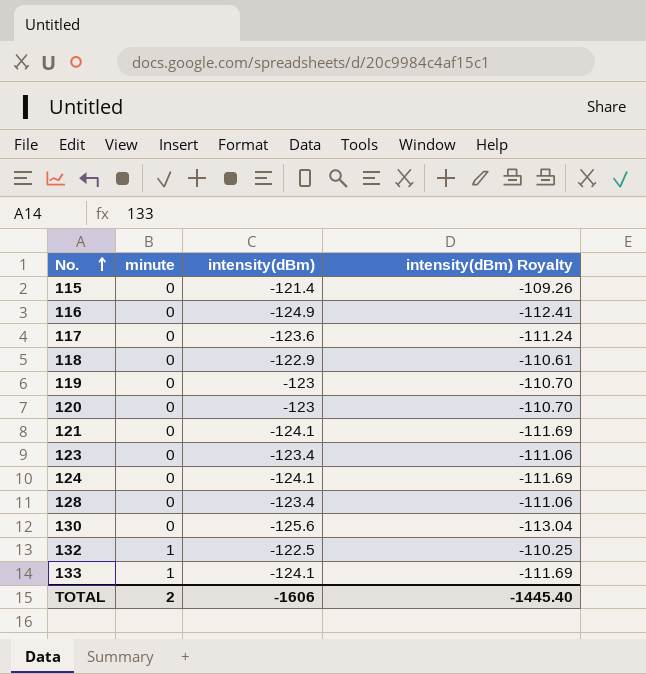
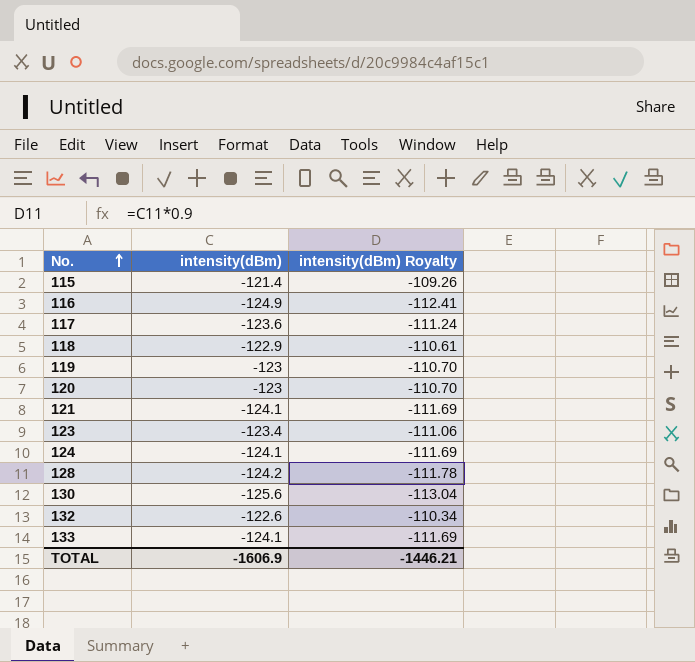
column minute | position: 2 -> none
128 | intensity(dBm): -123.4 -> -124.2
128 | intensity(dBm) Royalty: -111.06 -> -111.78
132 | intensity(dBm): -122.5 -> -122.6
132 | intensity(dBm) Royalty: -110.25 -> -110.34
TOTAL | intensity(dBm): -1606 -> -1606.9
TOTAL | intensity(dBm) Royalty: -1445.40 -> -1446.21

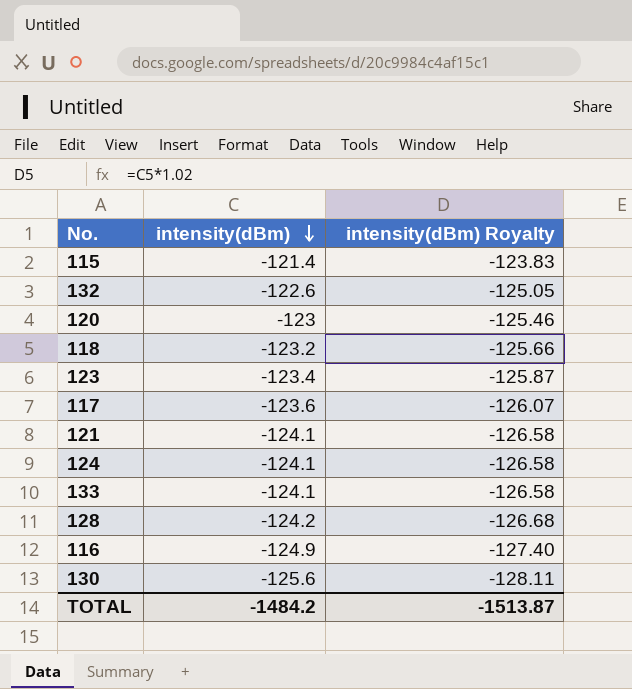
row order: No. ascending -> intensity(dBm) descending
column intensity(dBm) Royalty | formula: [intensity(dBm)] * 0.9 -> [intensity(dBm)] * 1.02
row 119: -123 | -110.70 -> none
118 | intensity(dBm): -122.9 -> -123.2
TOTAL | intensity(dBm): -1606.9 -> -1484.2
TOTAL | intensity(dBm) Royalty: -1446.21 -> -1513.87

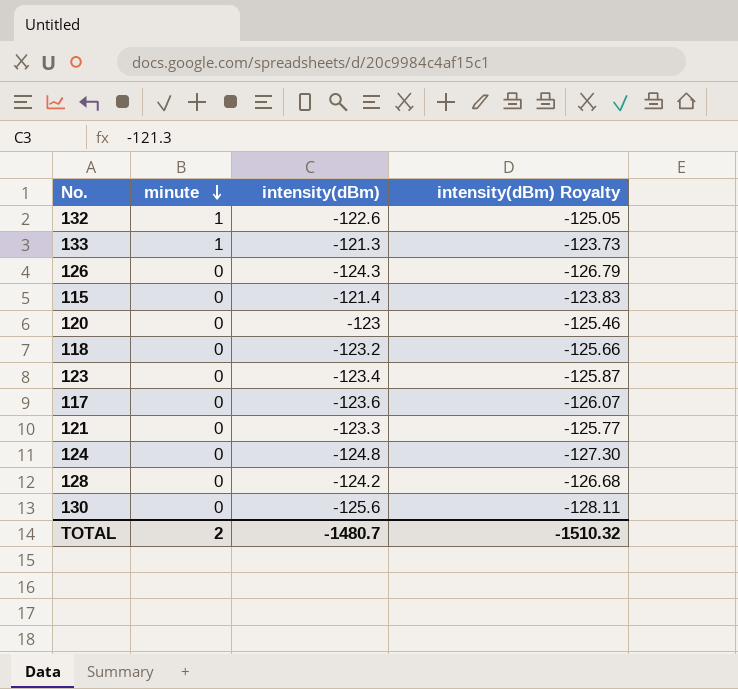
row order: intensity(dBm) descending -> minute descending
column minute | position: none -> 2
row 116: -124.9 | -127.40 -> none
133 | intensity(dBm): -124.1 -> -121.3
133 | intensity(dBm) Royalty: -126.58 -> -123.73
row 126: none -> 0 | -124.3 | -126.79
121 | intensity(dBm): -124.1 -> -123.3
121 | intensity(dBm) Royalty: -126.58 -> -125.77
124 | intensity(dBm): -124.1 -> -124.8
124 | intensity(dBm) Royalty: -126.58 -> -127.30
TOTAL | intensity(dBm): -1484.2 -> -1480.7
TOTAL | intensity(dBm) Royalty: -1513.87 -> -1510.32

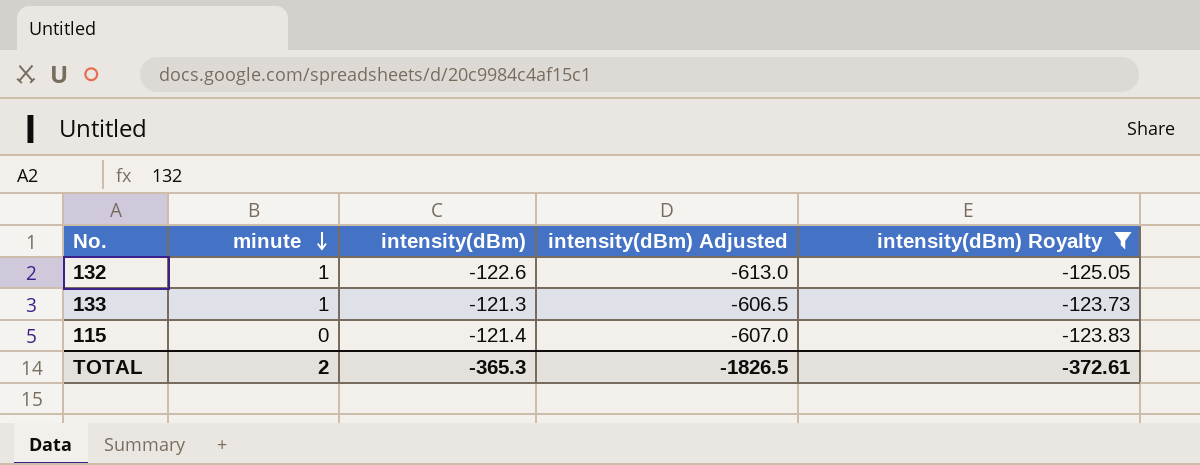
filter: none -> intensity(dBm) Royalty >= -125.05
column intensity(dBm) Adjusted | formula: none -> [intensity(dBm)] * 5
TOTAL | intensity(dBm): -1480.7 -> -365.3
TOTAL | intensity(dBm) Royalty: -1510.32 -> -372.61

